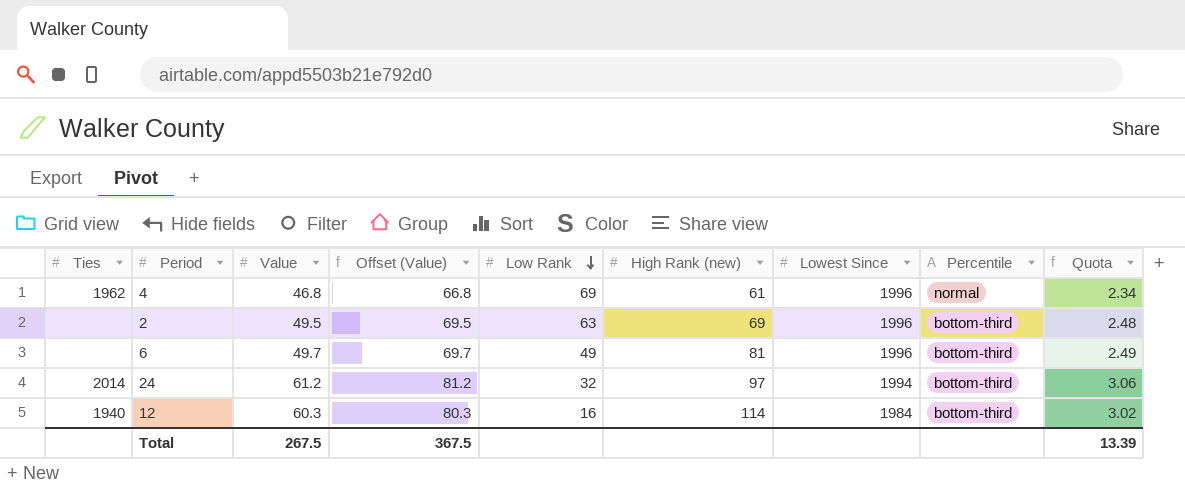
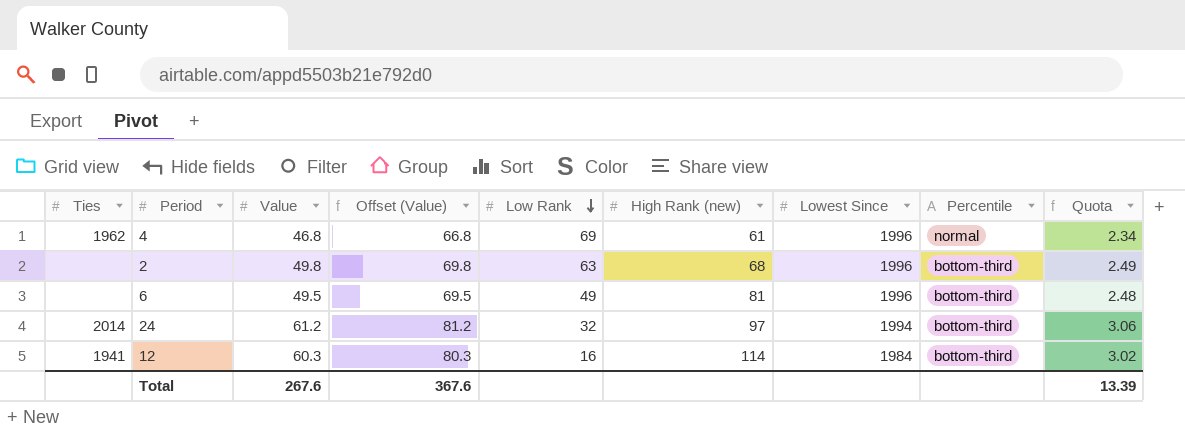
2 | Value: 49.5 -> 49.8
2 | Offset (Value): 69.5 -> 69.8
2 | High Rank (new): 69 -> 68
2 | Quota: 2.48 -> 2.49
6 | Value: 49.7 -> 49.5
6 | Offset (Value): 69.7 -> 69.5
6 | Quota: 2.49 -> 2.48
12 | Ties: 1940 -> 1941
Total | Value: 267.5 -> 267.6
Total | Offset (Value): 367.5 -> 367.6

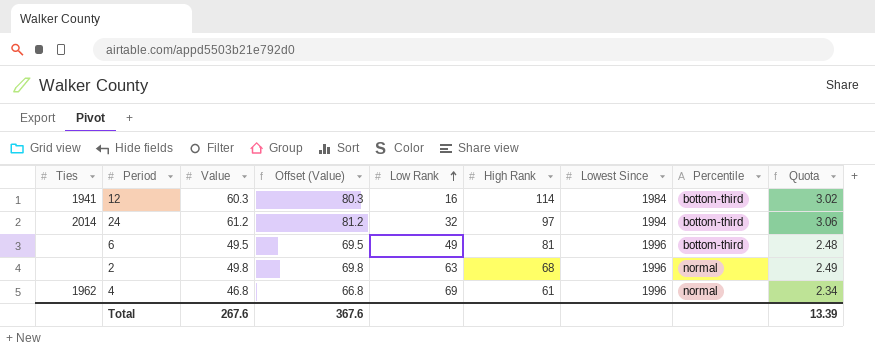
row order: Low Rank descending -> Low Rank ascending
column name: High Rank (new) -> High Rank
2 | Percentile: bottom-third -> normal

